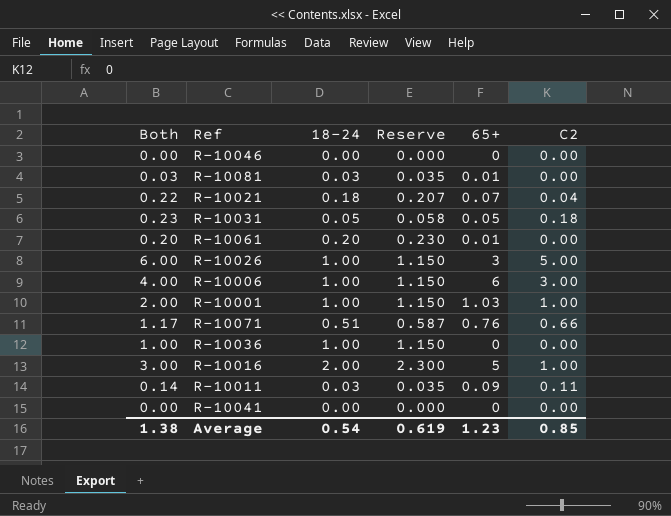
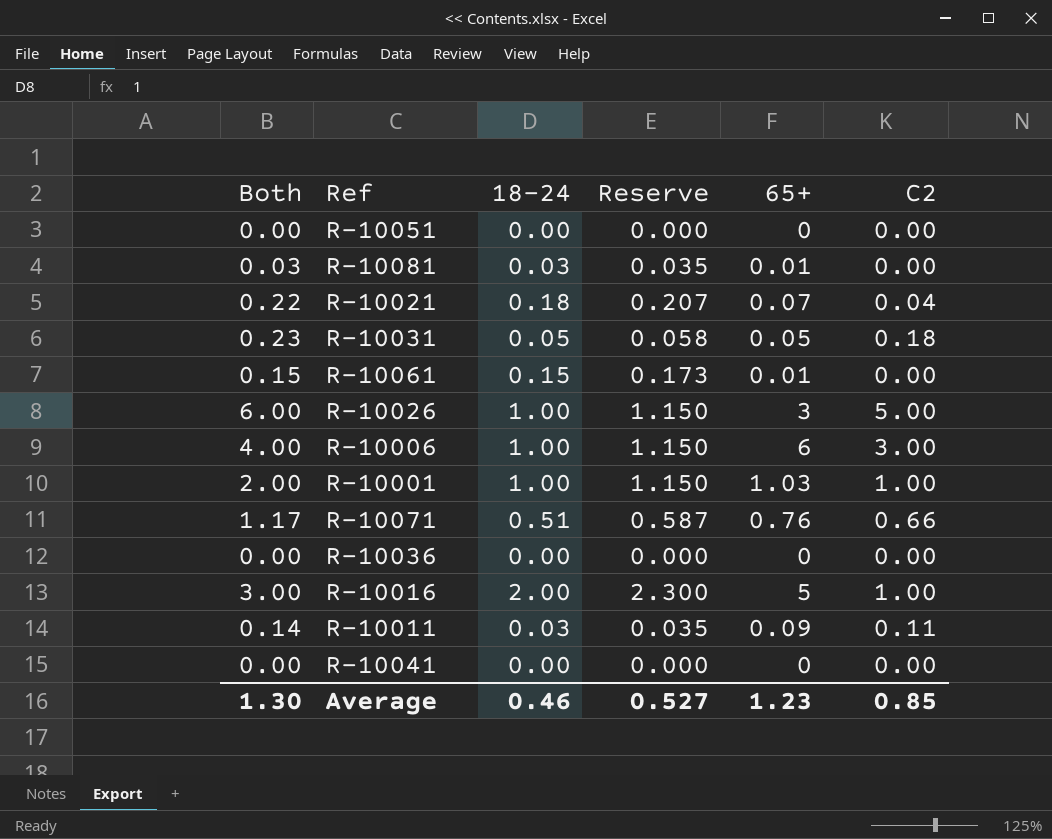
row R-10046: 0.00 | 0.00 | 0.000 | 0 | 0.00 -> none
row R-10051: none -> 0.00 | 0.00 | 0.000 | 0 | 0.00
R-10061 | Both: 0.20 -> 0.15
R-10061 | 18-24: 0.20 -> 0.15
R-10061 | Reserve: 0.230 -> 0.173
R-10036 | Both: 1.00 -> 0.00
R-10036 | 18-24: 1.00 -> 0.00
R-10036 | Reserve: 1.150 -> 0.000
Average | Both: 1.38 -> 1.30
Average | 18-24: 0.54 -> 0.46
Average | Reserve: 0.619 -> 0.527

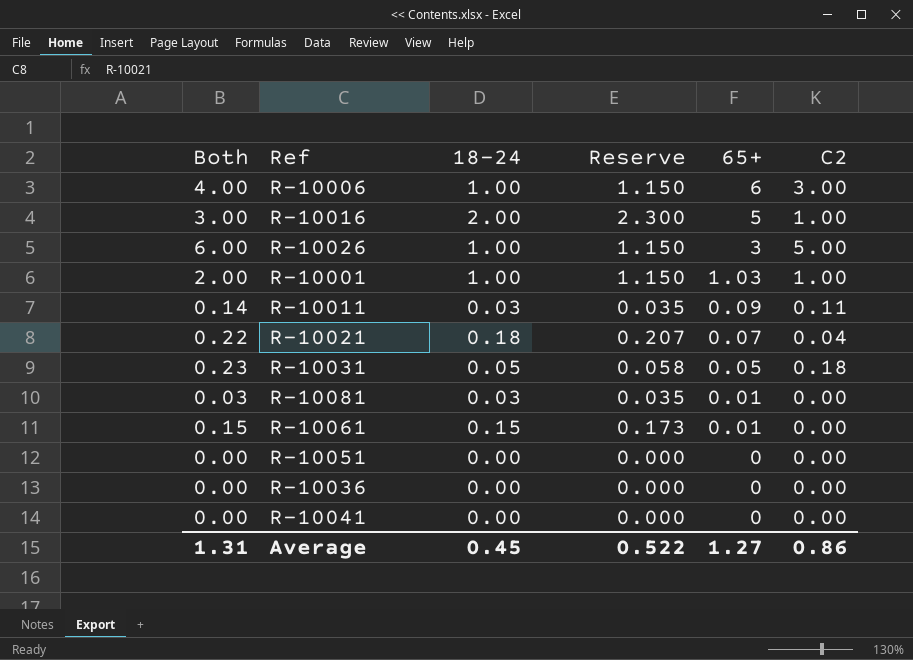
row order: none -> 65+ descending
row R-10071: 1.17 | 0.51 | 0.587 | 0.76 | 0.66 -> none
Average | Both: 1.30 -> 1.31
Average | 18-24: 0.46 -> 0.45
Average | Reserve: 0.527 -> 0.522
Average | 65+: 1.23 -> 1.27
Average | C2: 0.85 -> 0.86

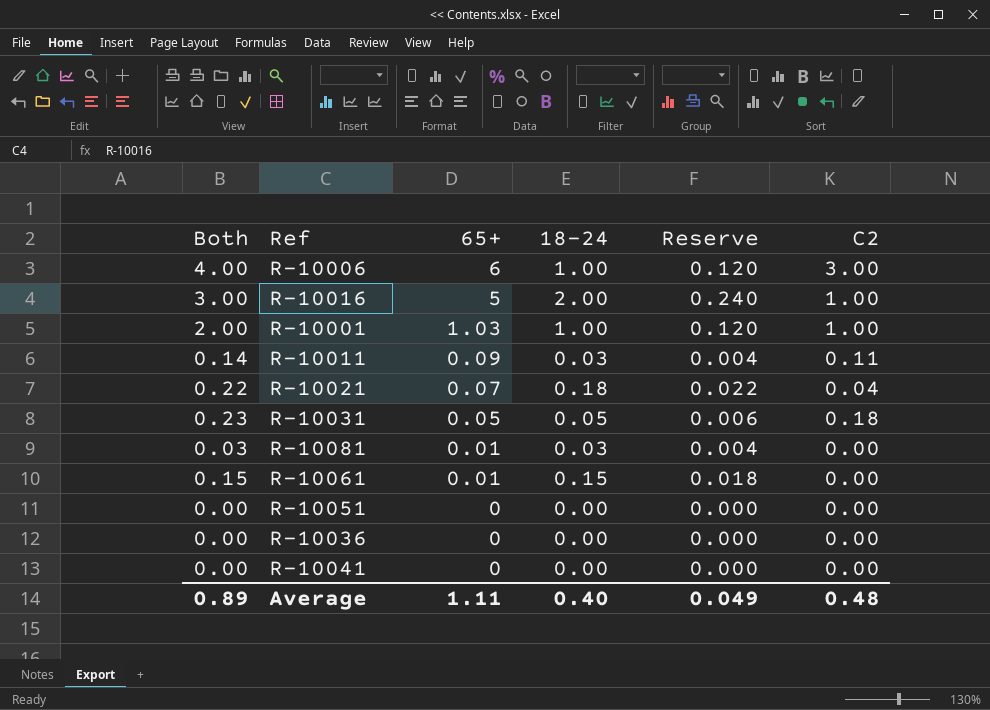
column 65+ | position: 5 -> 3
column Reserve | formula: [18-24] * 1.15 -> [18-24] * 0.12
row R-10026: 6.00 | 1.00 | 1.150 | 3 | 5.00 -> none
Average | Both: 1.31 -> 0.89
Average | 65+: 1.27 -> 1.11
Average | 18-24: 0.45 -> 0.40
Average | Reserve: 0.522 -> 0.049
Average | C2: 0.86 -> 0.48

